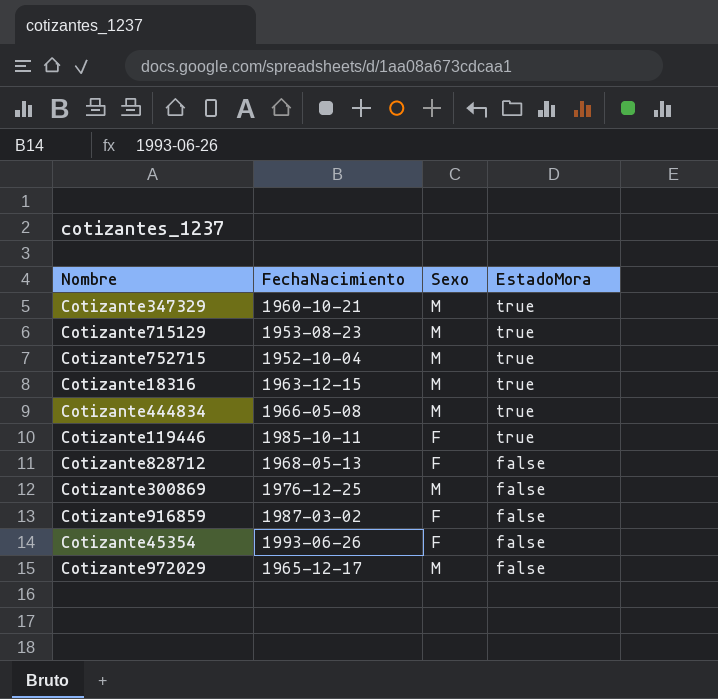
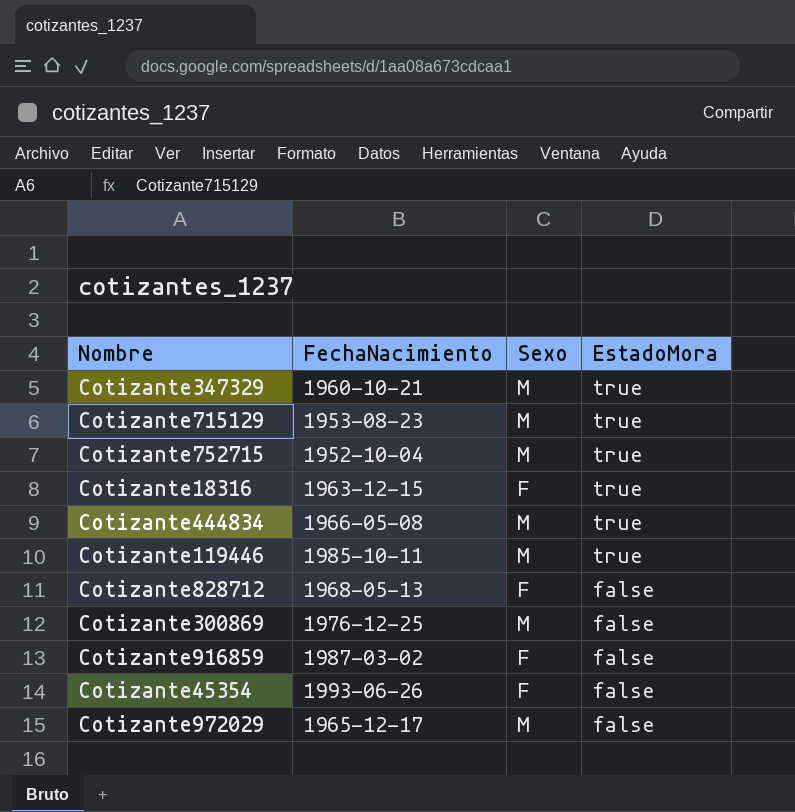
Cotizante18316 | Sexo: M -> F
Cotizante119446 | Sexo: F -> M

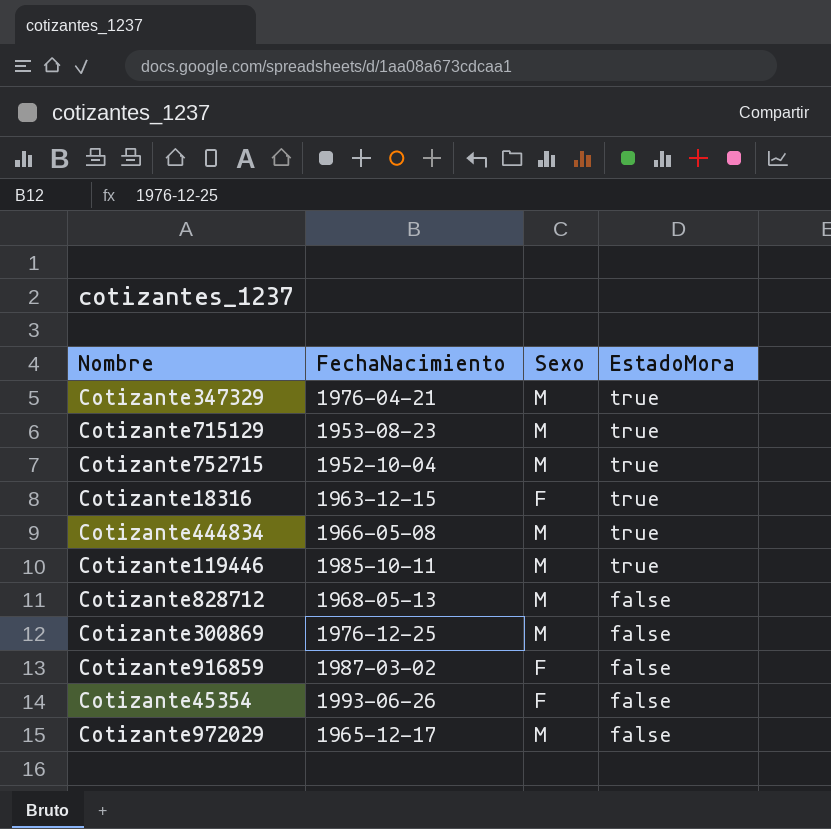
Cotizante347329 | FechaNacimiento: 1960-10-21 -> 1976-04-21
Cotizante828712 | Sexo: F -> M

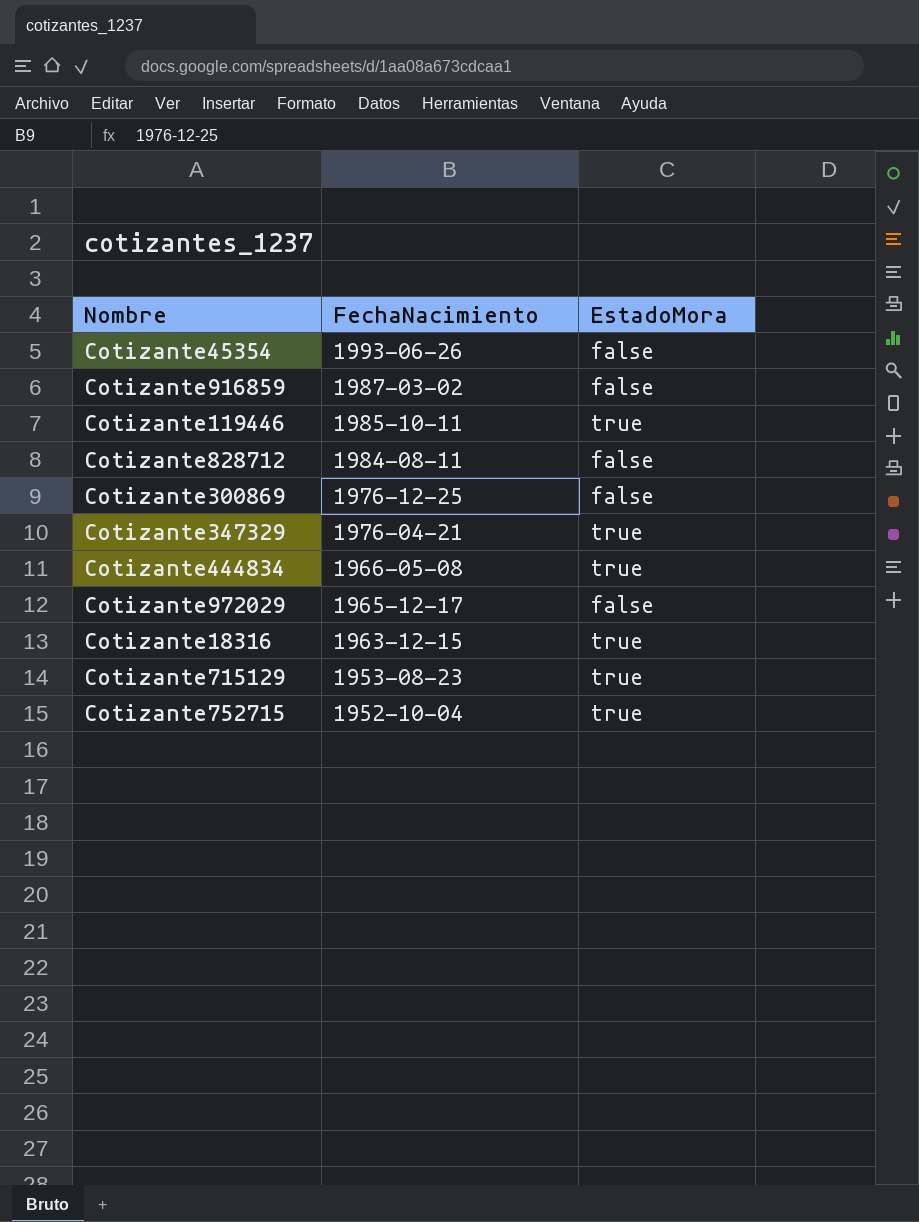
row order: EstadoMora descending -> FechaNacimiento descending
column Sexo | position: 3 -> none
Cotizante828712 | FechaNacimiento: 1968-05-13 -> 1984-08-11

